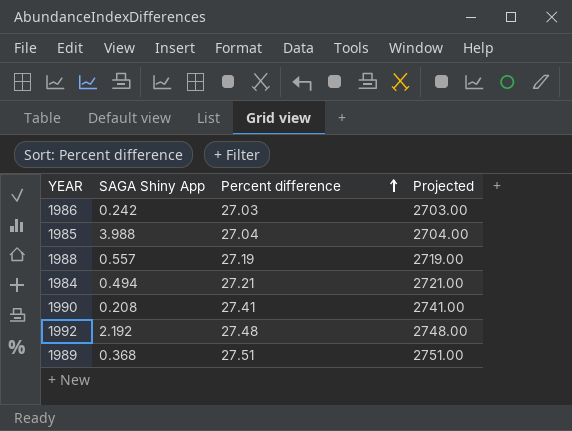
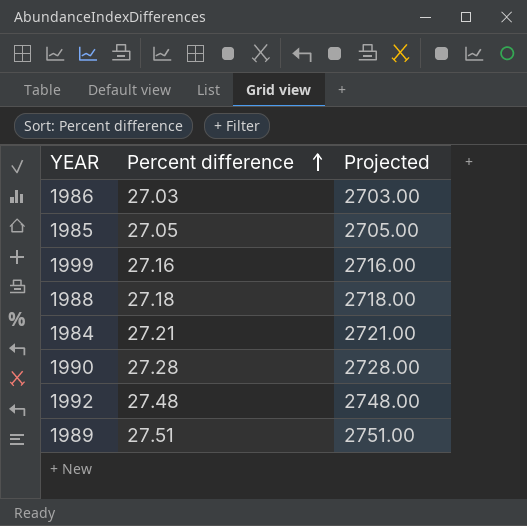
column SAGA Shiny App | position: 2 -> none
1985 | Percent difference: 27.04 -> 27.05
1985 | Projected: 2704.00 -> 2705.00
row 1999: none -> 27.16 | 2716.00
1988 | Percent difference: 27.19 -> 27.18
1988 | Projected: 2719.00 -> 2718.00
1990 | Percent difference: 27.41 -> 27.28
1990 | Projected: 2741.00 -> 2728.00

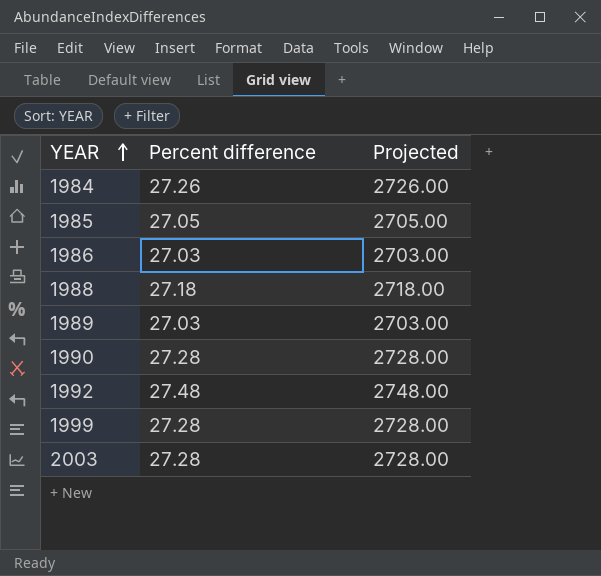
row order: Percent difference ascending -> YEAR ascending
1984 | Percent difference: 27.21 -> 27.26
1984 | Projected: 2721.00 -> 2726.00
1989 | Percent difference: 27.51 -> 27.03
1989 | Projected: 2751.00 -> 2703.00
1999 | Percent difference: 27.16 -> 27.28
1999 | Projected: 2716.00 -> 2728.00
row 2003: none -> 27.28 | 2728.00

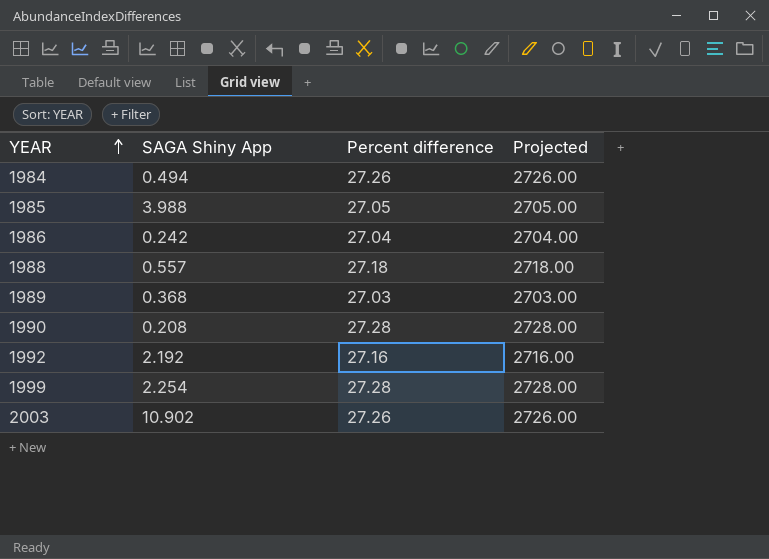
column SAGA Shiny App | position: none -> 2
1986 | Percent difference: 27.03 -> 27.04
1986 | Projected: 2703.00 -> 2704.00
1992 | Percent difference: 27.48 -> 27.16
1992 | Projected: 2748.00 -> 2716.00
2003 | Percent difference: 27.28 -> 27.26
2003 | Projected: 2728.00 -> 2726.00

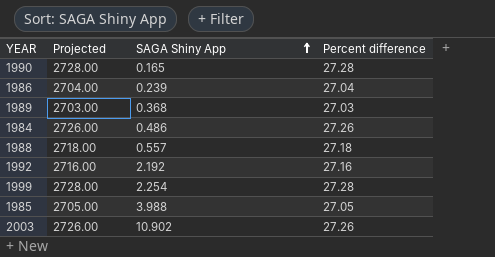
row order: YEAR ascending -> SAGA Shiny App ascending
column Projected | position: 4 -> 2
1990 | SAGA Shiny App: 0.208 -> 0.165
1986 | SAGA Shiny App: 0.242 -> 0.239
1984 | SAGA Shiny App: 0.494 -> 0.486

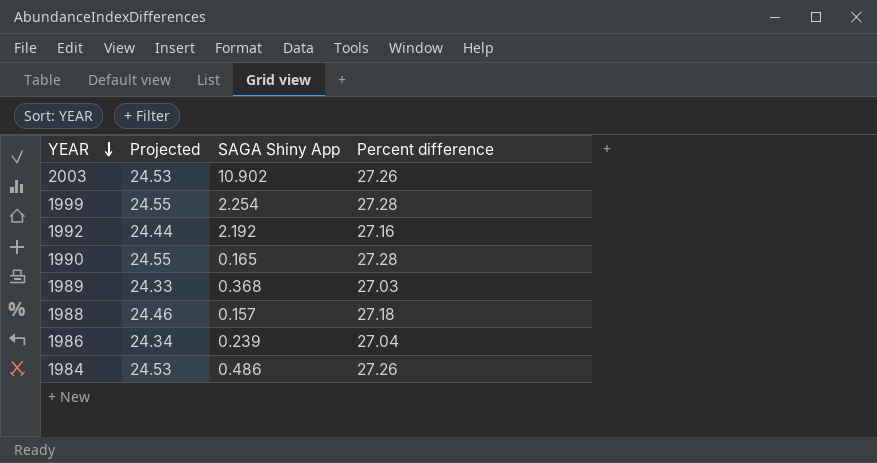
row order: SAGA Shiny App ascending -> YEAR descending
column Projected | formula: [Percent difference] * 100 -> [Percent difference] * 0.9
row 1985: 2705.00 | 3.988 | 27.05 -> none
1988 | SAGA Shiny App: 0.557 -> 0.157

